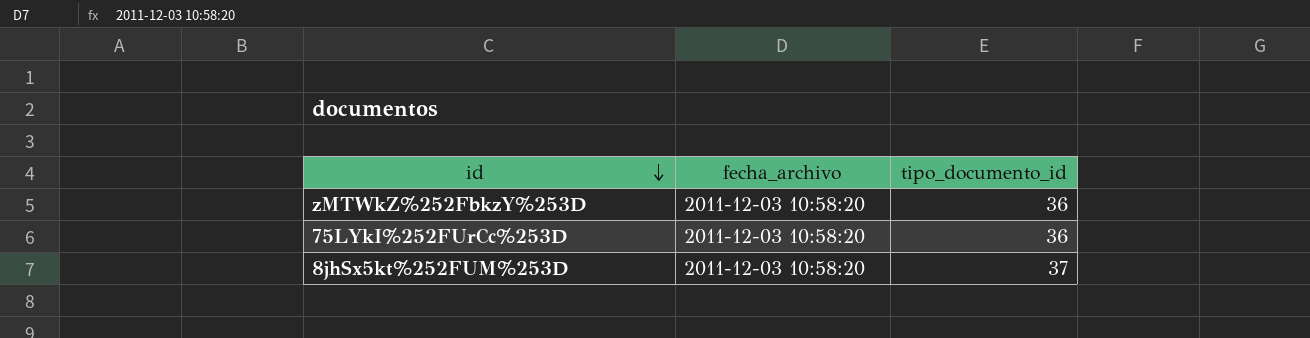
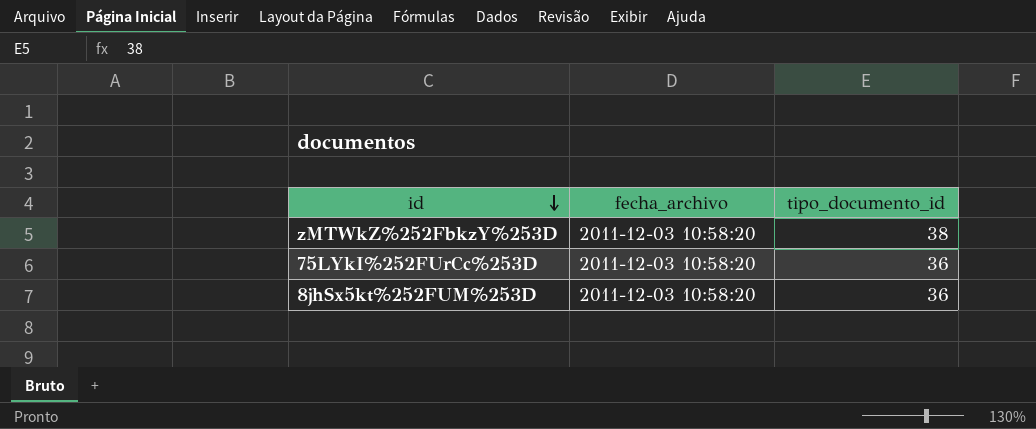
zMTWkZ%252FbkzY%253D | tipo_documento_id: 36 -> 38
8jhSx5kt%252FUM%253D | tipo_documento_id: 37 -> 36

